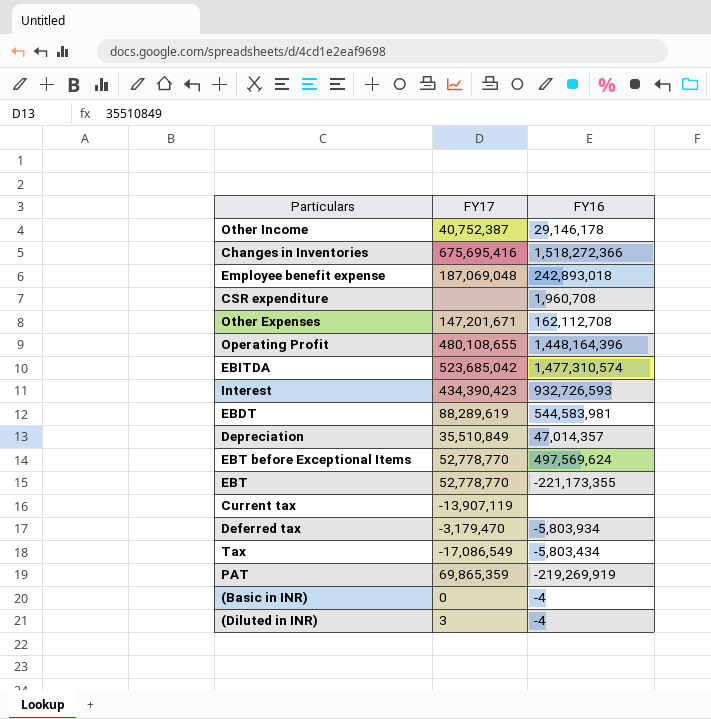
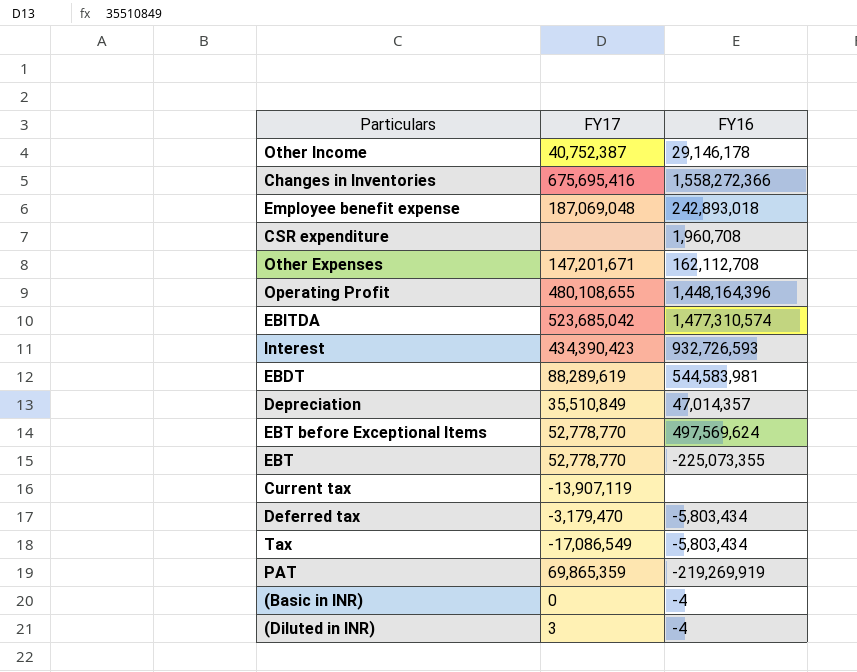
Changes in Inventories | FY16: 1,518,272,366 -> 1,558,272,366
EBT | FY16: -221,173,355 -> -225,073,355
Deferred tax | FY16: -5,803,934 -> -5,803,434

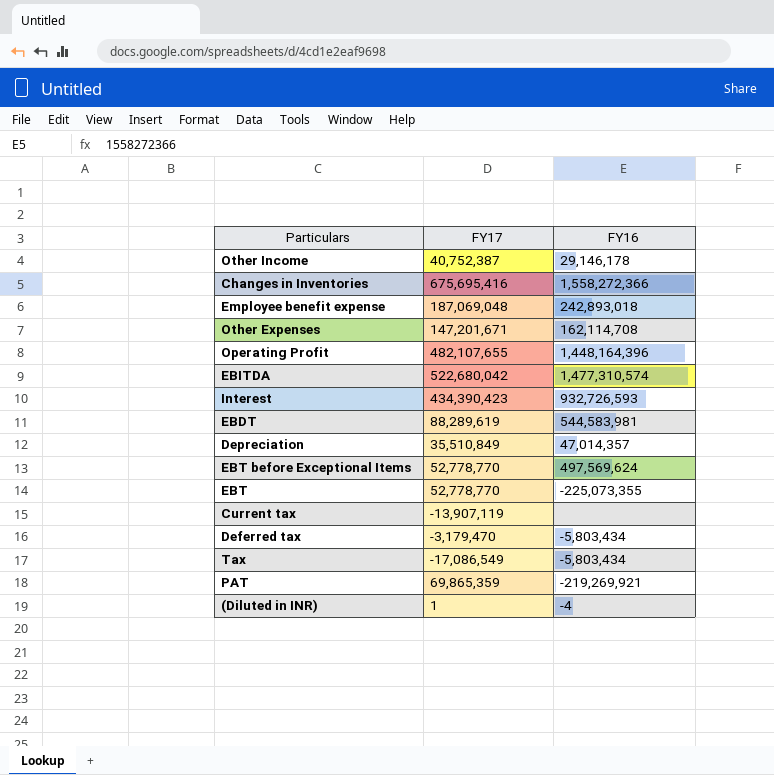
row CSR expenditure: none | 1,960,708 -> none
row (Basic in INR): 0 | -4 -> none
Other Expenses | FY16: 162,112,708 -> 162,114,708
Operating Profit | FY17: 480,108,655 -> 482,107,655
EBITDA | FY17: 523,685,042 -> 522,680,042
PAT | FY16: -219,269,919 -> -219,269,921
(Diluted in INR) | FY17: 3 -> 1

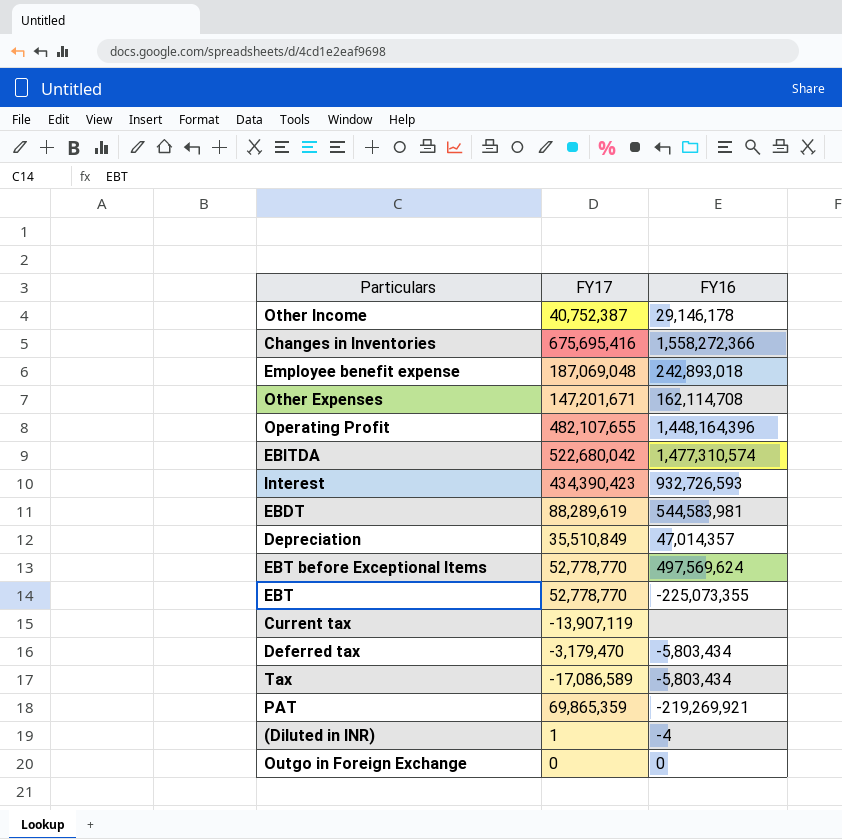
Tax | FY17: -17,086,549 -> -17,086,589
row Outgo in Foreign Exchange: none -> 0 | 0

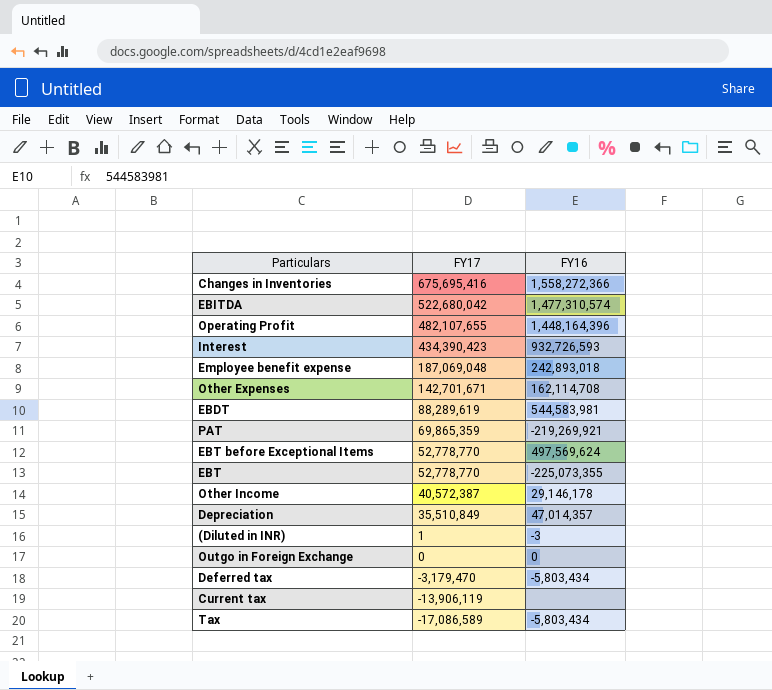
row order: none -> FY17 descending
Other Expenses | FY17: 147,201,671 -> 142,701,671
Other Income | FY17: 40,752,387 -> 40,572,387
(Diluted in INR) | FY16: -4 -> -3
Current tax | FY17: -13,907,119 -> -13,906,119

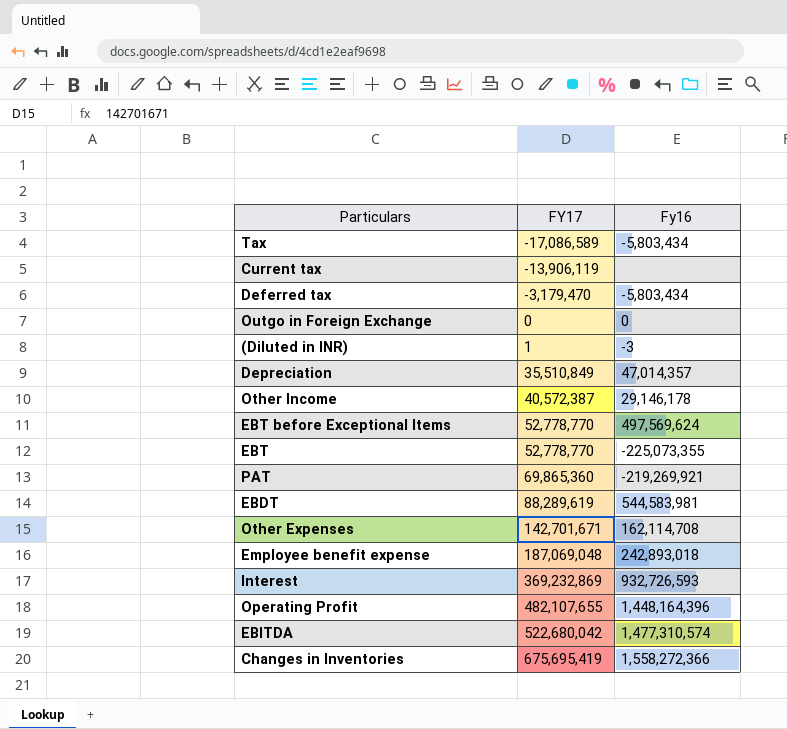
row order: FY17 descending -> FY17 ascending
column name: FY16 -> Fy16
PAT | FY17: 69,865,359 -> 69,865,360
Interest | FY17: 434,390,423 -> 369,232,869
Changes in Inventories | FY17: 675,695,416 -> 675,695,419

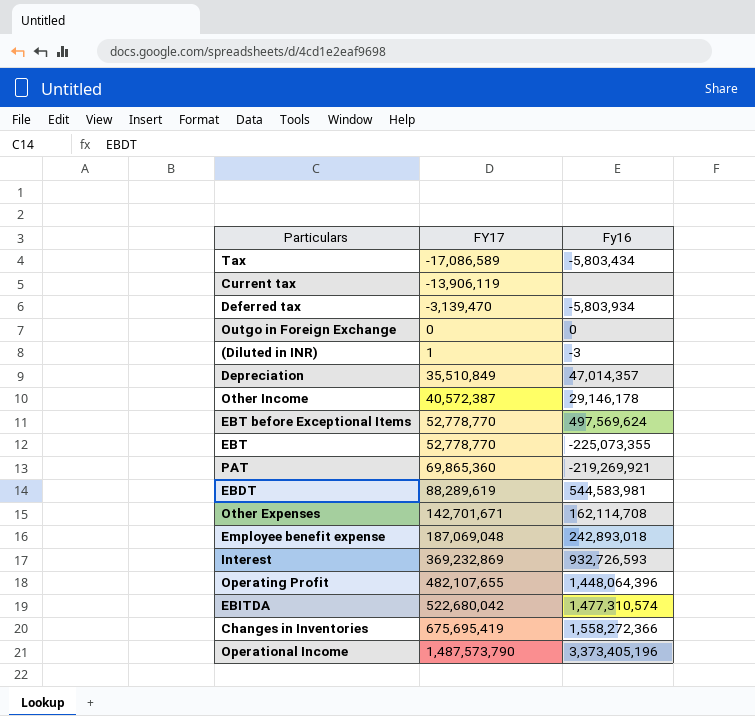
Deferred tax | FY17: -3,179,470 -> -3,139,470
Deferred tax | Fy16: -5,803,434 -> -5,803,934
Operating Profit | Fy16: 1,448,164,396 -> 1,448,064,396
row Operational Income: none -> 1,487,573,790 | 3,373,405,196

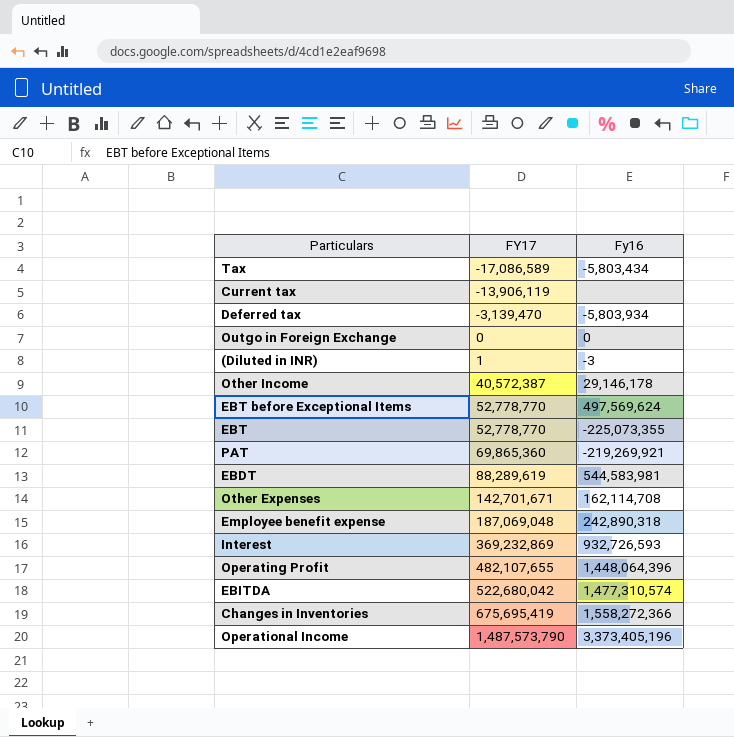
row Depreciation: 35,510,849 | 47,014,357 -> none
Employee benefit expense | Fy16: 242,893,018 -> 242,890,318

